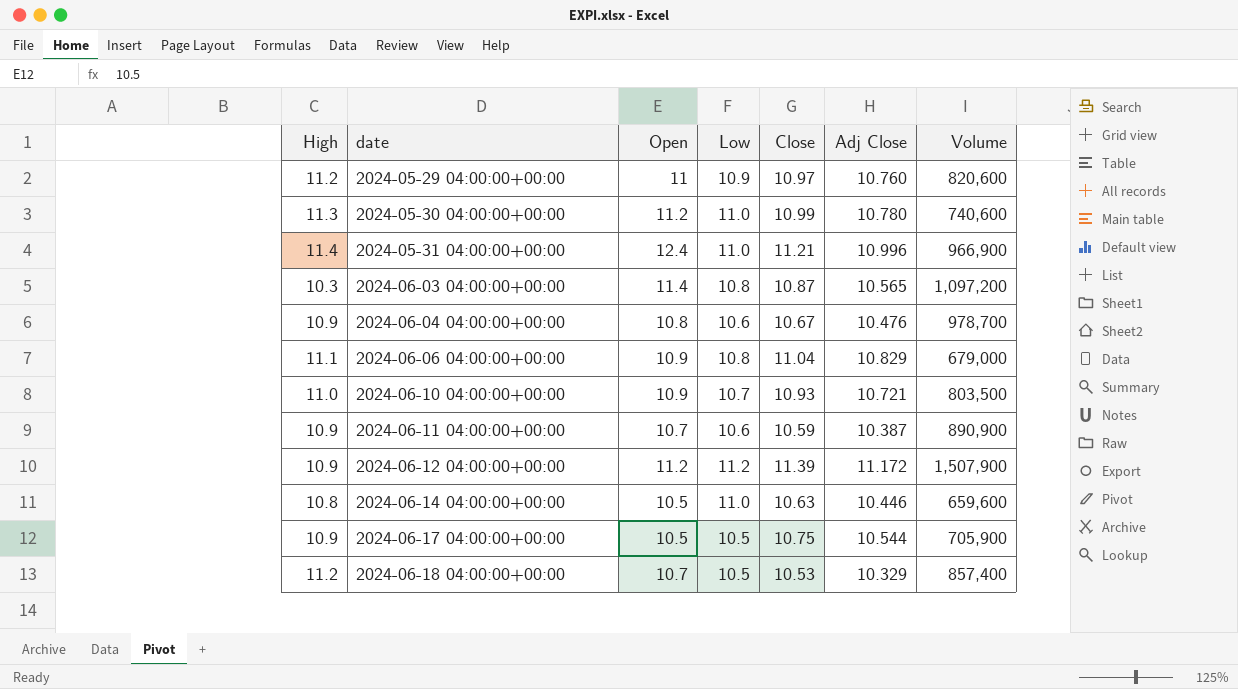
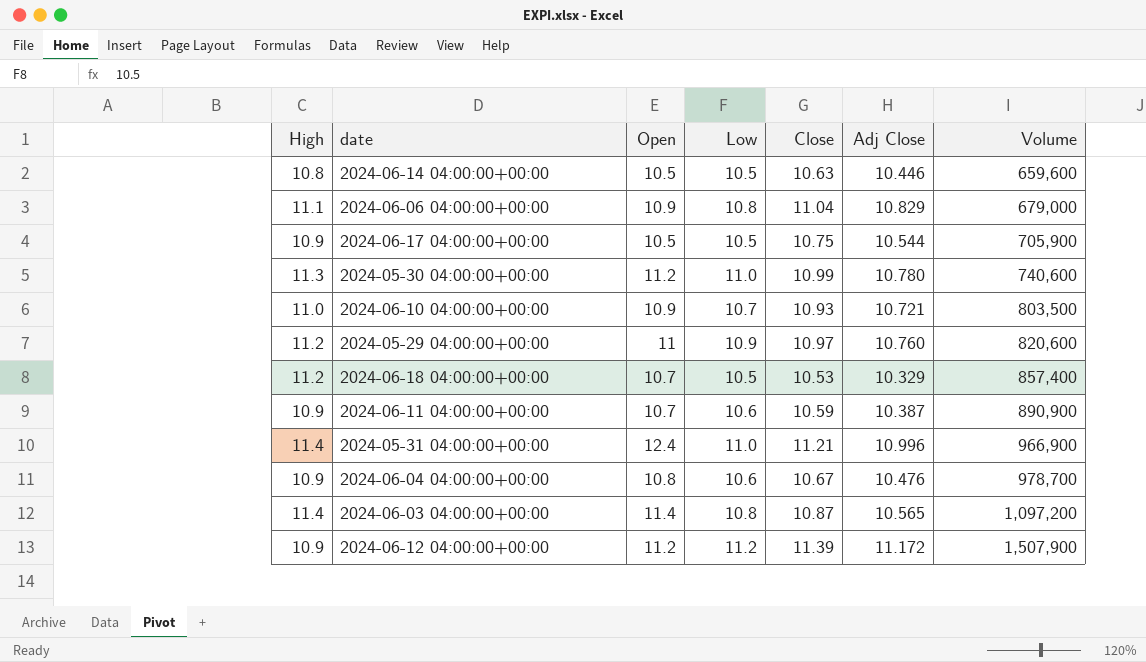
row order: date ascending -> Volume ascending
2024-06-14 04:00:00+00:00 | Low: 11.0 -> 10.5
2024-06-03 04:00:00+00:00 | High: 10.3 -> 11.4

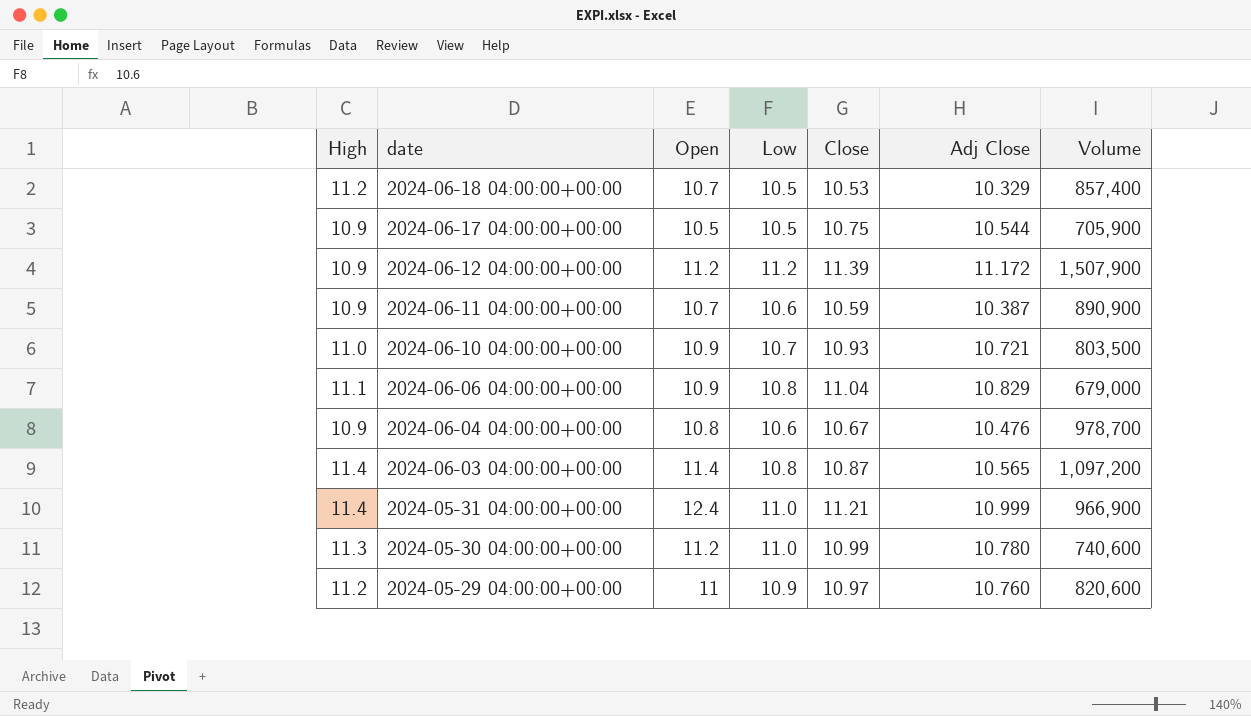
row order: Volume ascending -> date descending
row 2024-06-14 04:00:00+00:00: 10.8 | 10.5 | 10.5 | 10.63 | 10.446 | 659,600 -> none
2024-05-31 04:00:00+00:00 | Adj Close: 10.996 -> 10.999

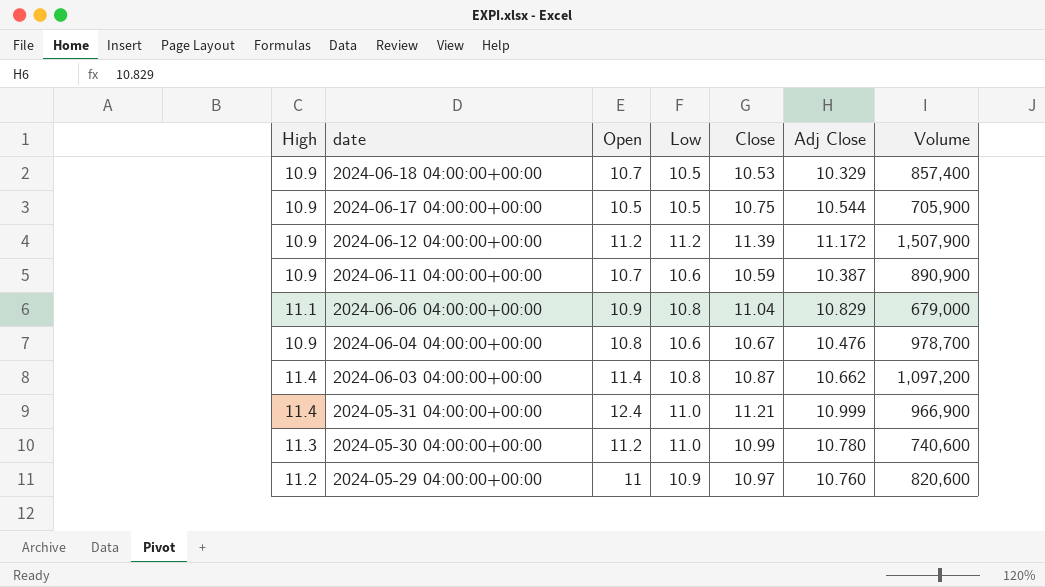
row 2024-06-10 04:00:00+00:00: 11.0 | 10.9 | 10.7 | 10.93 | 10.721 | 803,500 -> none
2024-06-18 04:00:00+00:00 | High: 11.2 -> 10.9
2024-06-03 04:00:00+00:00 | Adj Close: 10.565 -> 10.662

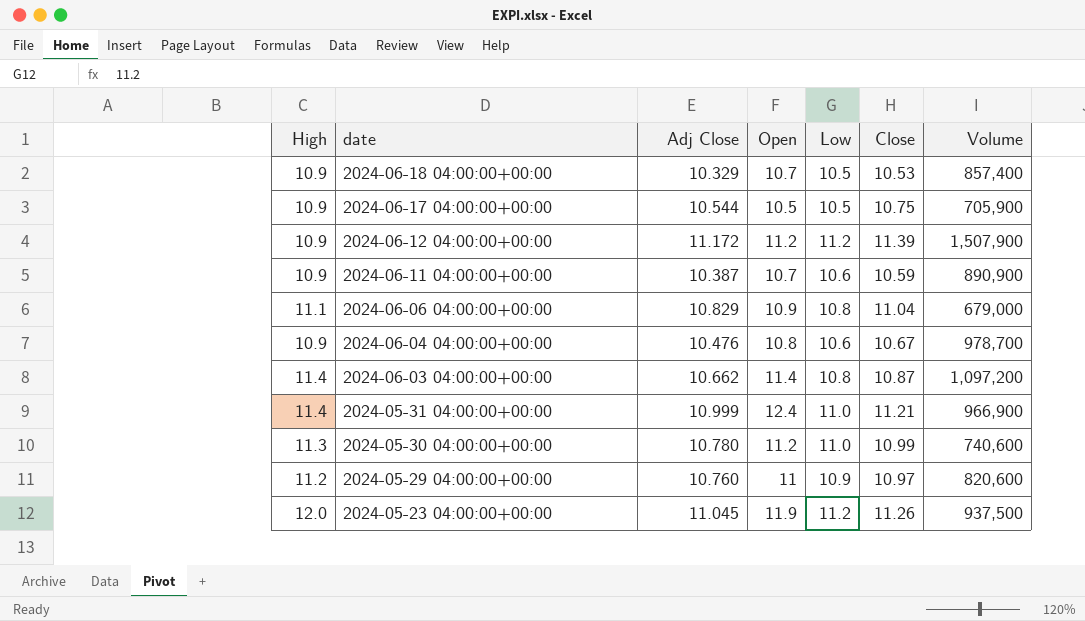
column Adj Close | position: 6 -> 3
row 2024-05-23 04:00:00+00:00: none -> 12.0 | 11.045 | 11.9 | 11.2 | 11.26 | 937,500

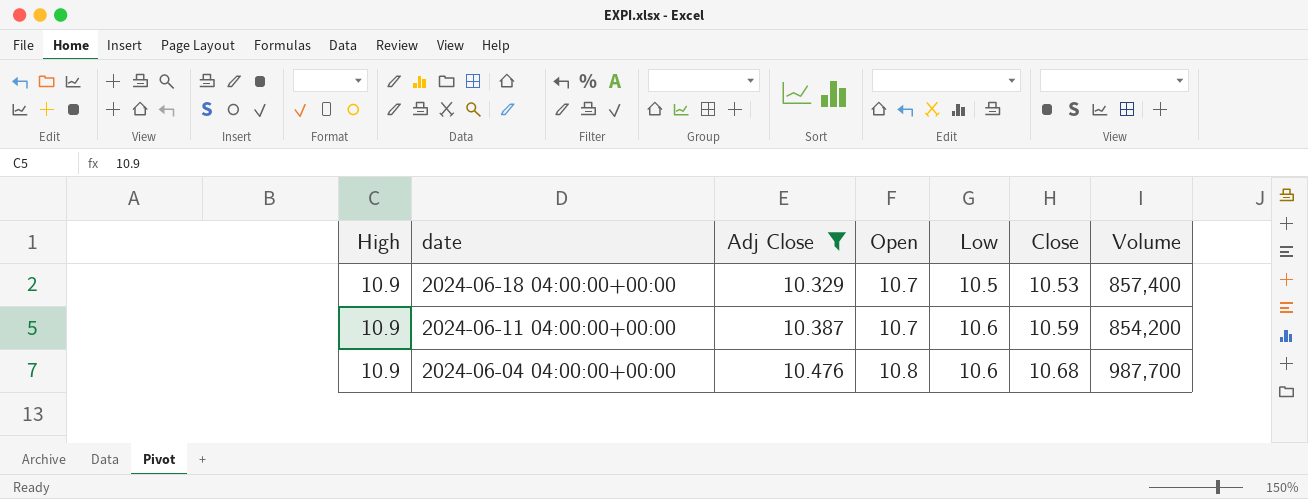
filter: none -> Adj Close <= 10.476
2024-06-11 04:00:00+00:00 | Volume: 890,900 -> 854,200
2024-06-04 04:00:00+00:00 | Close: 10.67 -> 10.68
2024-06-04 04:00:00+00:00 | Volume: 978,700 -> 987,700

